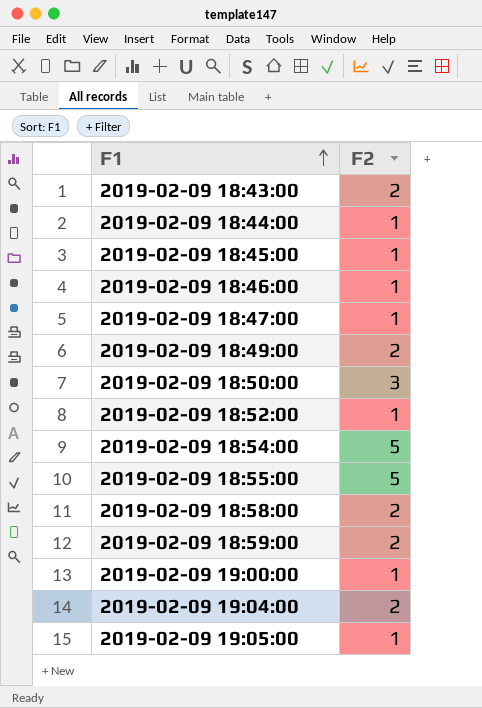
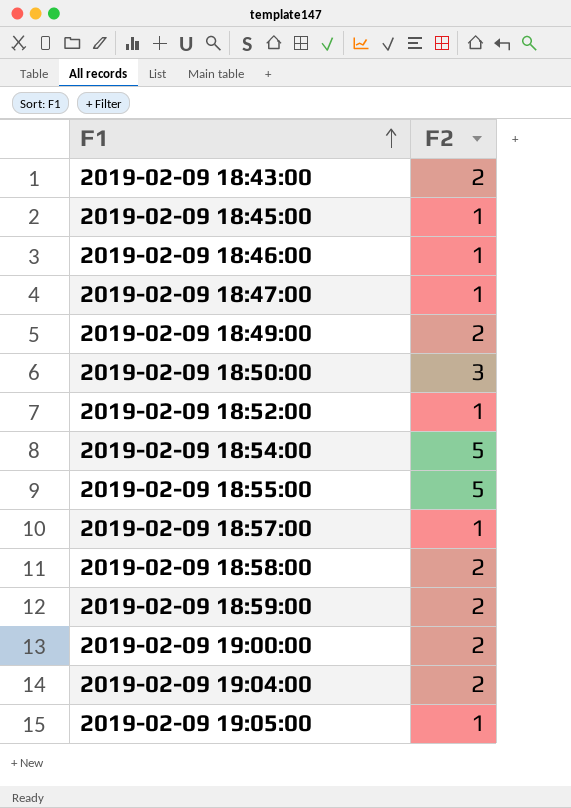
row 2019-02-09 18:44:00: 1 -> none
row 2019-02-09 18:57:00: none -> 1
2019-02-09 19:00:00 | F2: 1 -> 2

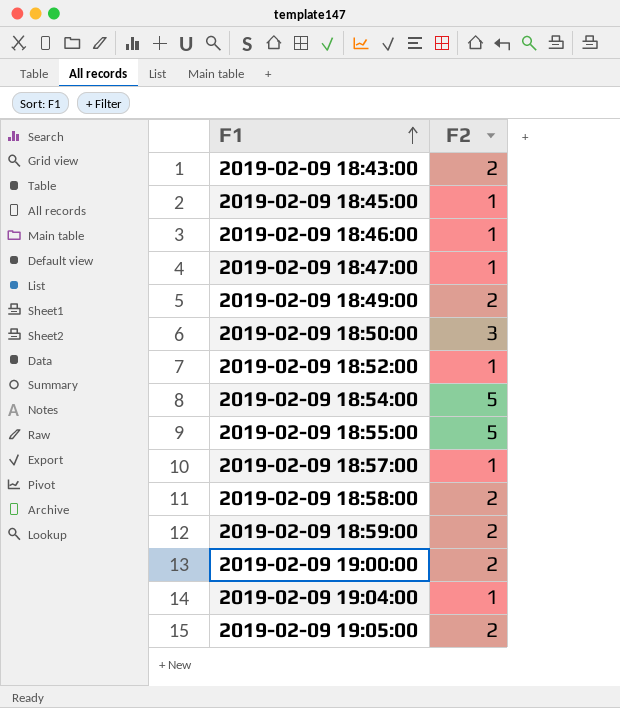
2019-02-09 19:04:00 | F2: 2 -> 1
2019-02-09 19:05:00 | F2: 1 -> 2

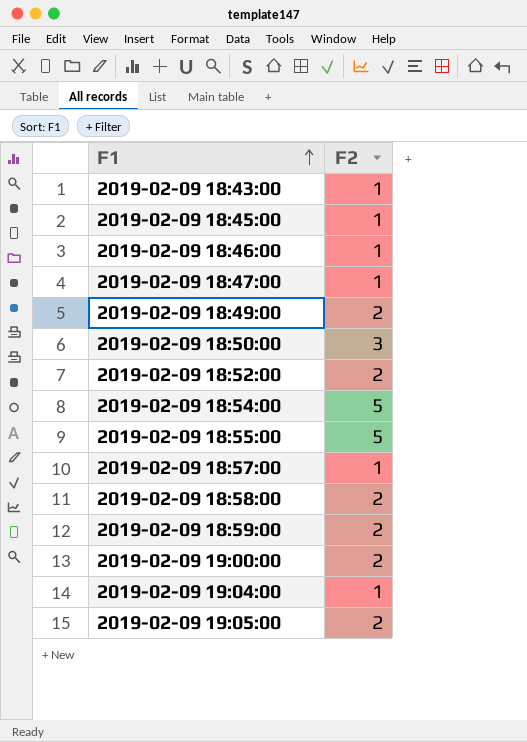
2019-02-09 18:43:00 | F2: 2 -> 1
2019-02-09 18:52:00 | F2: 1 -> 2

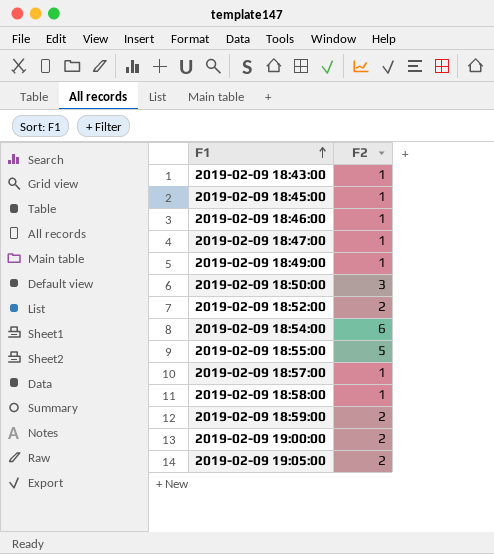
row 2019-02-09 19:04:00: 1 -> none
2019-02-09 18:49:00 | F2: 2 -> 1
2019-02-09 18:54:00 | F2: 5 -> 6
2019-02-09 18:58:00 | F2: 2 -> 1

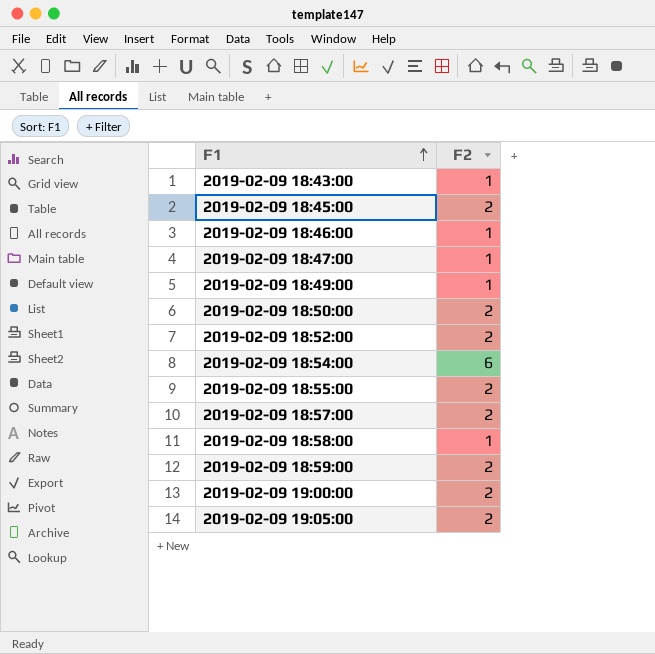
2019-02-09 18:45:00 | F2: 1 -> 2
2019-02-09 18:50:00 | F2: 3 -> 2
2019-02-09 18:55:00 | F2: 5 -> 2
2019-02-09 18:57:00 | F2: 1 -> 2

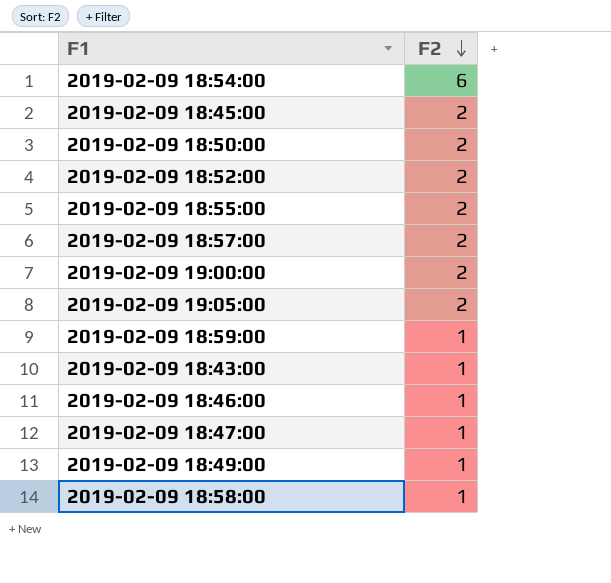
row order: F1 ascending -> F2 descending
2019-02-09 18:59:00 | F2: 2 -> 1

